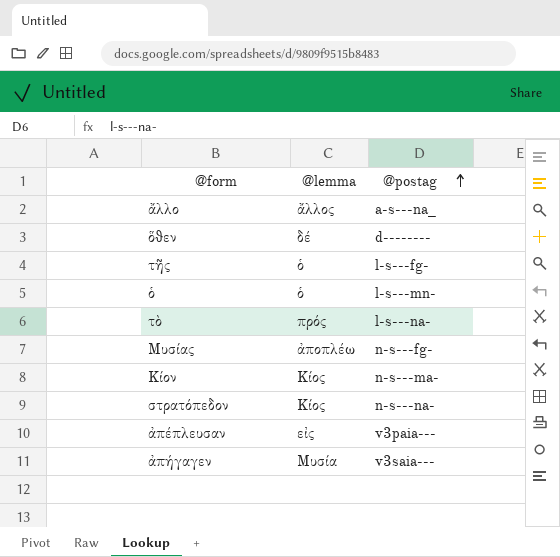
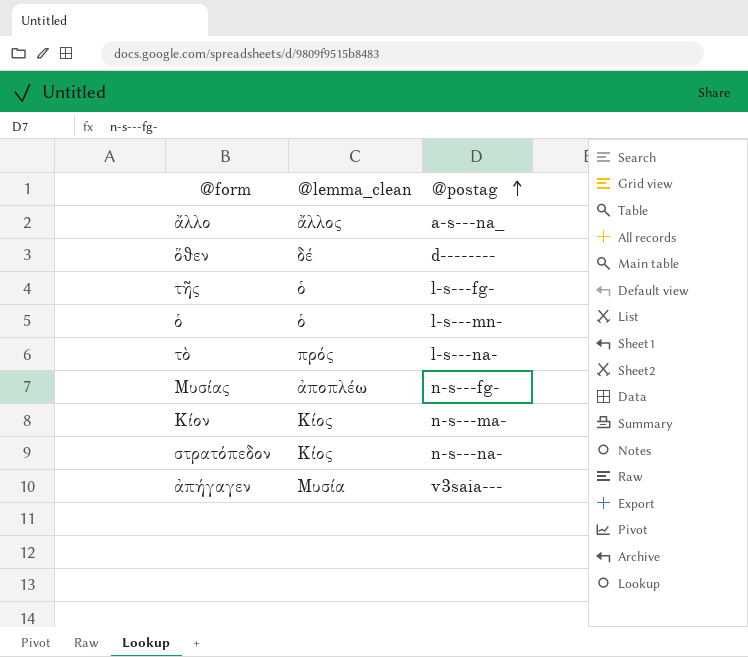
column name: @lemma -> @lemma_clean
row ἀπέπλευσαν: εἰς | v3paia--- -> none

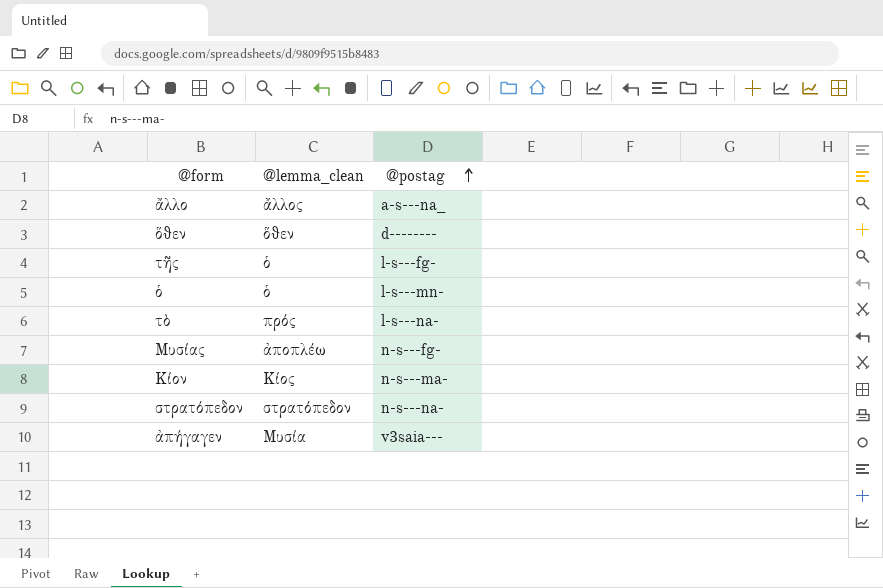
ὅθεν | @lemma_clean: δέ -> ὅθεν
στρατόπεδον | @lemma_clean: Κίος -> στρατόπεδον

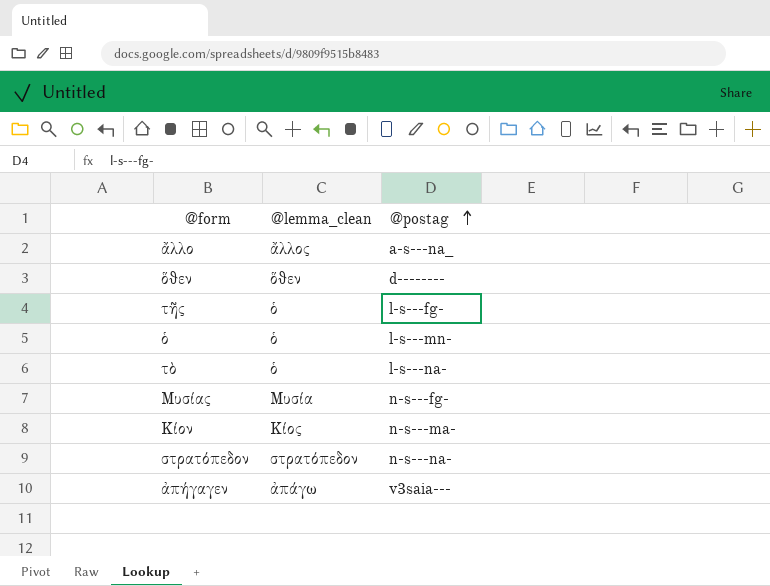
τὸ | @lemma_clean: πρός -> ὁ
Μυσίας | @lemma_clean: ἀποπλέω -> Μυσία
ἀπήγαγεν | @lemma_clean: Μυσία -> ἀπάγω

